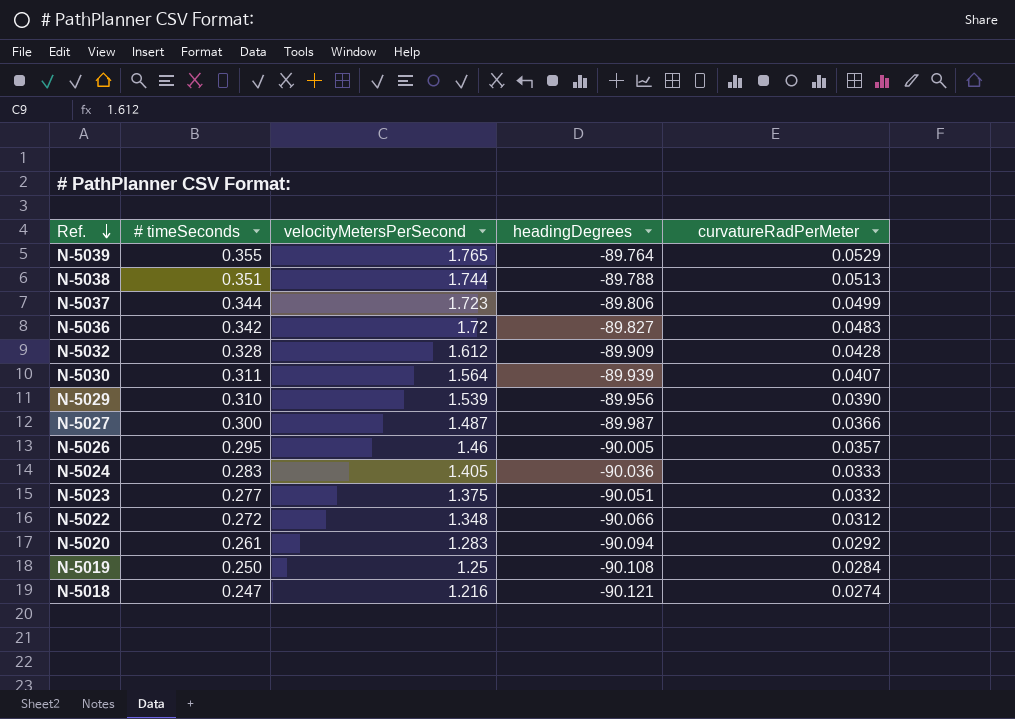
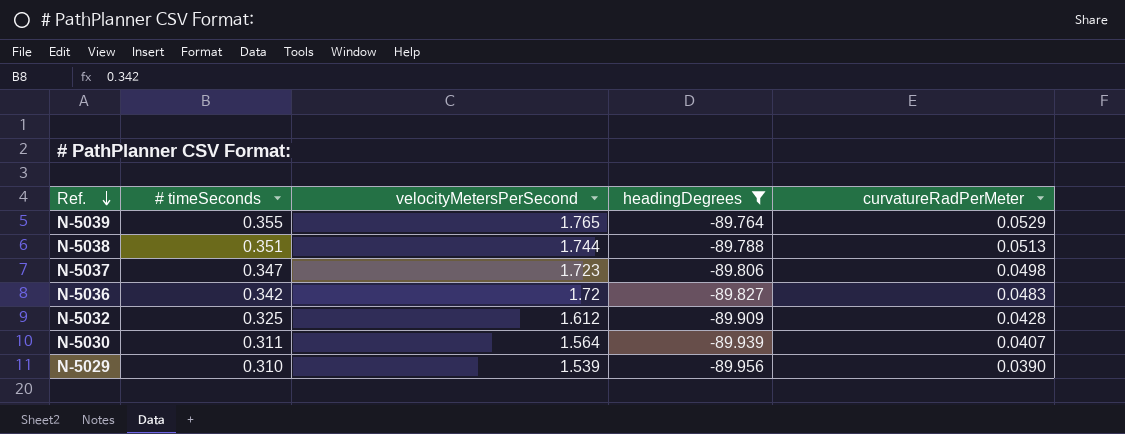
filter: none -> headingDegrees >= -89.956
N-5037 | # timeSeconds: 0.344 -> 0.347
N-5037 | curvatureRadPerMeter: 0.0499 -> 0.0498
N-5032 | # timeSeconds: 0.328 -> 0.325

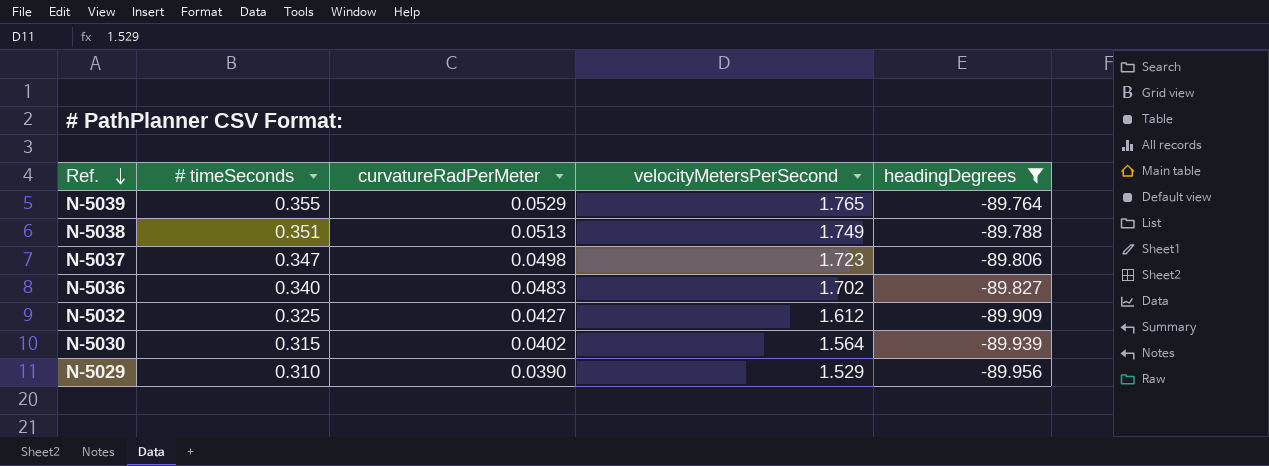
column curvatureRadPerMeter | position: 5 -> 3
N-5038 | velocityMetersPerSecond: 1.744 -> 1.749
N-5036 | # timeSeconds: 0.342 -> 0.340
N-5036 | velocityMetersPerSecond: 1.72 -> 1.702
N-5032 | curvatureRadPerMeter: 0.0428 -> 0.0427
N-5030 | # timeSeconds: 0.311 -> 0.315
N-5030 | curvatureRadPerMeter: 0.0407 -> 0.0402
N-5029 | velocityMetersPerSecond: 1.539 -> 1.529

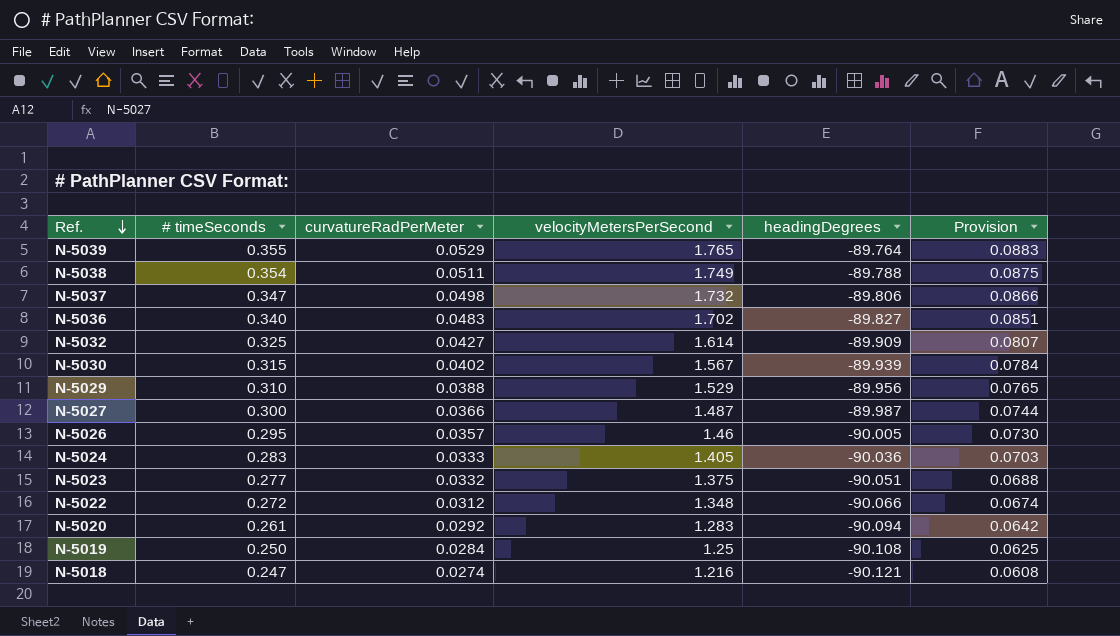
filter: headingDegrees >= -89.956 -> none
column Provision | formula: none -> [velocityMetersPerSecond] * 0.05
N-5038 | # timeSeconds: 0.351 -> 0.354
N-5038 | curvatureRadPerMeter: 0.0513 -> 0.0511
N-5037 | velocityMetersPerSecond: 1.723 -> 1.732
N-5032 | velocityMetersPerSecond: 1.612 -> 1.614
N-5030 | velocityMetersPerSecond: 1.564 -> 1.567
N-5029 | curvatureRadPerMeter: 0.0390 -> 0.0388

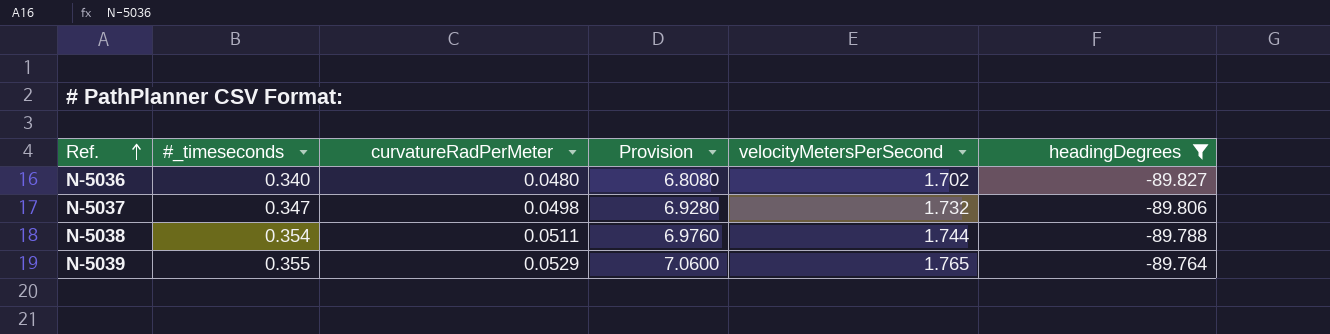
filter: none -> headingDegrees >= -89.827
row order: Ref. descending -> Ref. ascending
column name: # timeSeconds -> #_timeseconds
column Provision | formula: [velocityMetersPerSecond] * 0.05 -> [velocityMetersPerSecond] * 4
column Provision | position: 6 -> 4
N-5036 | curvatureRadPerMeter: 0.0483 -> 0.0480
N-5038 | velocityMetersPerSecond: 1.749 -> 1.744

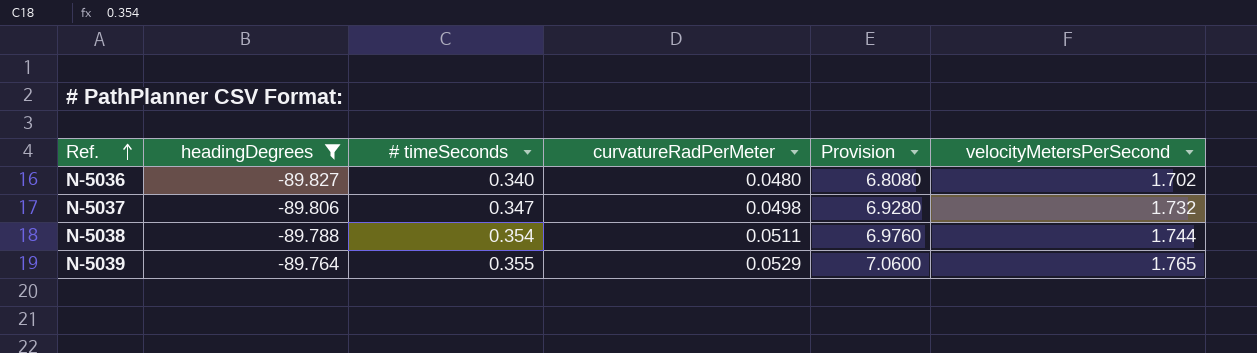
column headingDegrees | position: 6 -> 2
column name: #_timeseconds -> # timeSeconds

